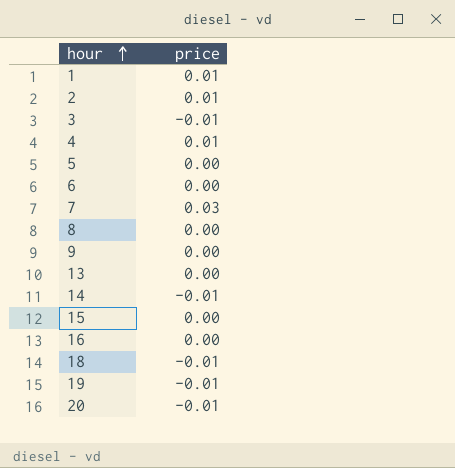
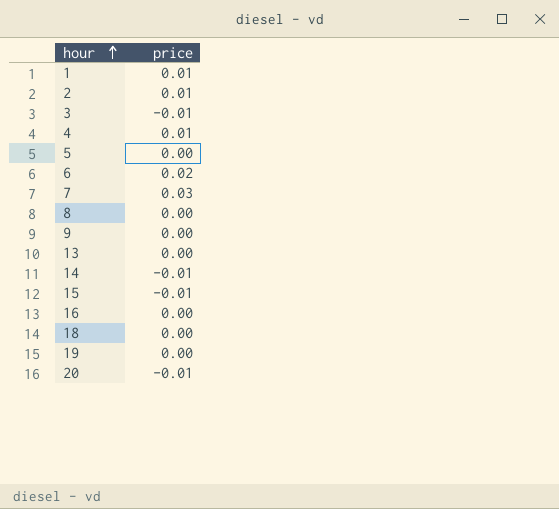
6 | price: 0.00 -> 0.02
15 | price: 0.00 -> -0.01
18 | price: -0.01 -> 0.00
19 | price: -0.01 -> 0.00

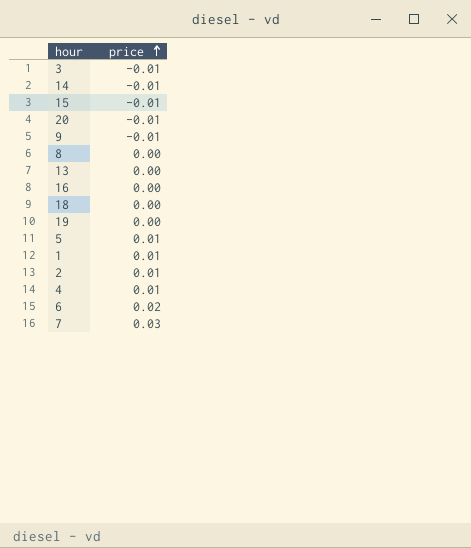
row order: hour ascending -> price ascending
9 | price: 0.00 -> -0.01
5 | price: 0.00 -> 0.01

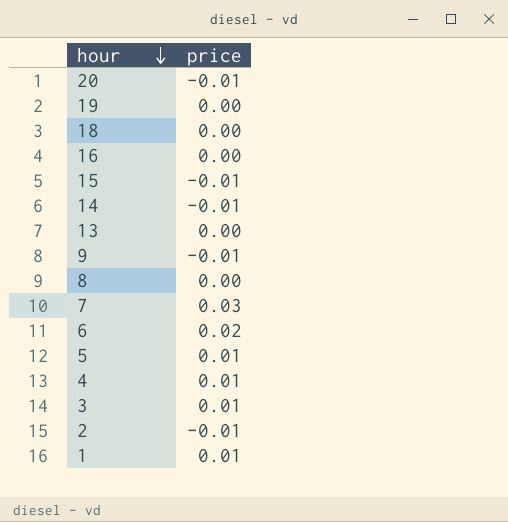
row order: price ascending -> hour descending
3 | price: -0.01 -> 0.01
2 | price: 0.01 -> -0.01

